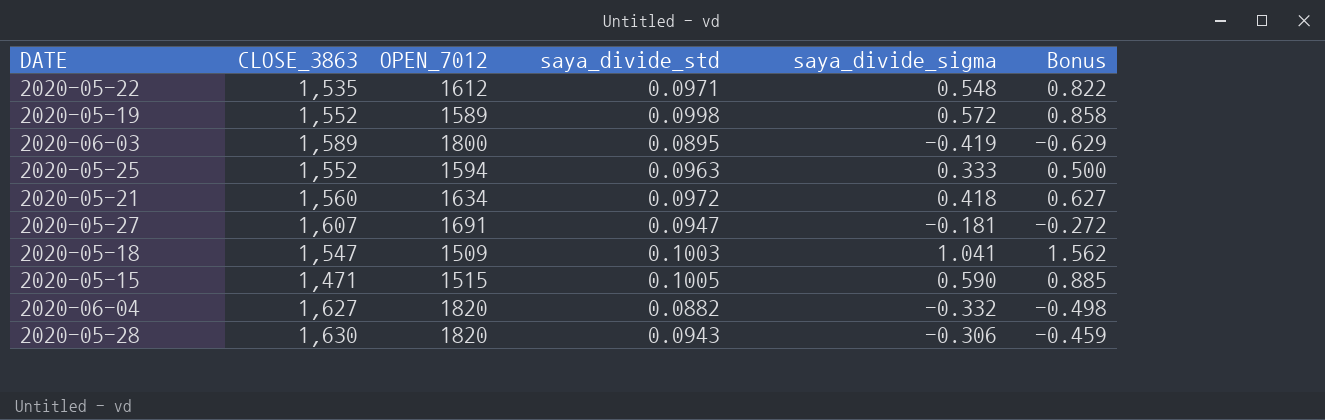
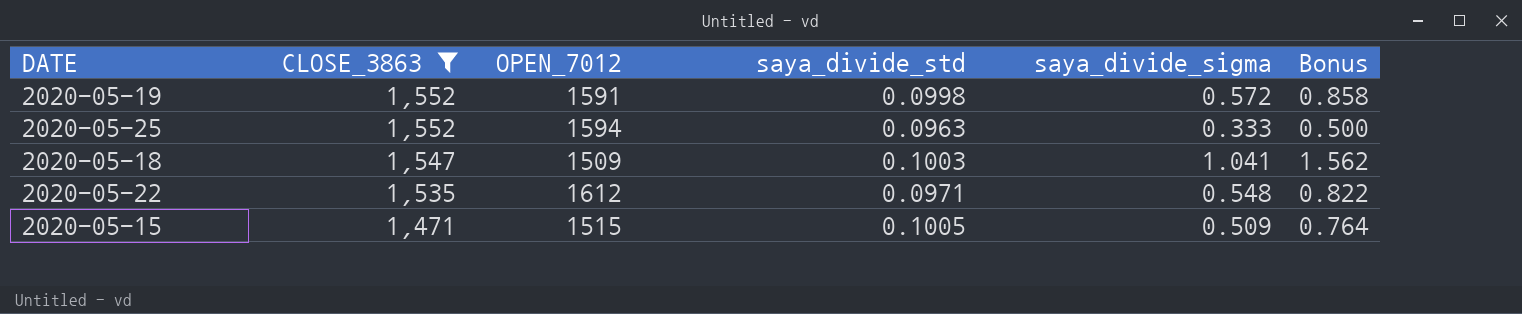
filter: none -> CLOSE_3863 <= 1,552
row order: none -> CLOSE_3863 descending
2020-05-19 | OPEN_7012: 1589 -> 1591
2020-05-15 | saya_divide_sigma: 0.590 -> 0.509
2020-05-15 | Bonus: 0.885 -> 0.764

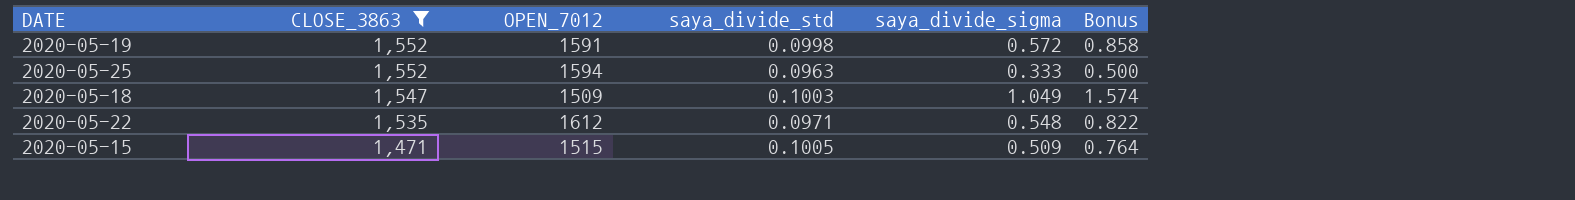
2020-05-18 | saya_divide_sigma: 1.041 -> 1.049
2020-05-18 | Bonus: 1.562 -> 1.574

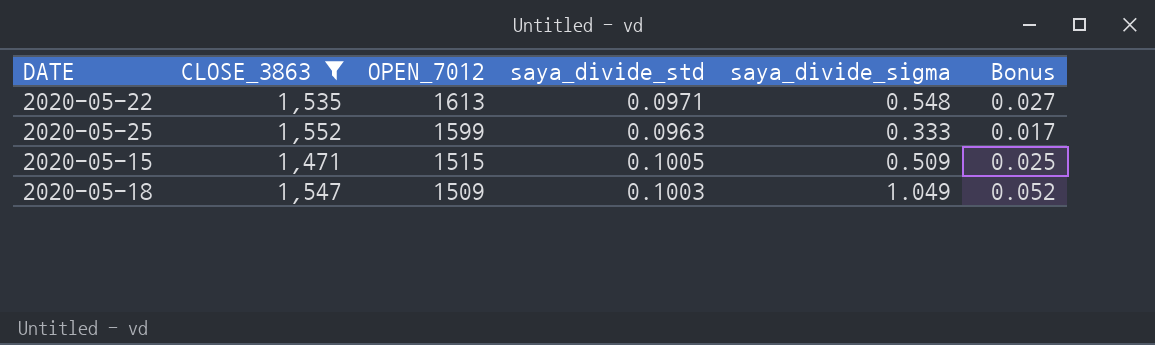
row order: CLOSE_3863 descending -> OPEN_7012 descending
column Bonus | formula: [saya_divide_sigma] * 1.5 -> [saya_divide_sigma] * 0.05
row 2020-05-19: 1,552 | 1591 | 0.0998 | 0.572 | 0.858 -> none
2020-05-22 | OPEN_7012: 1612 -> 1613
2020-05-25 | OPEN_7012: 1594 -> 1599

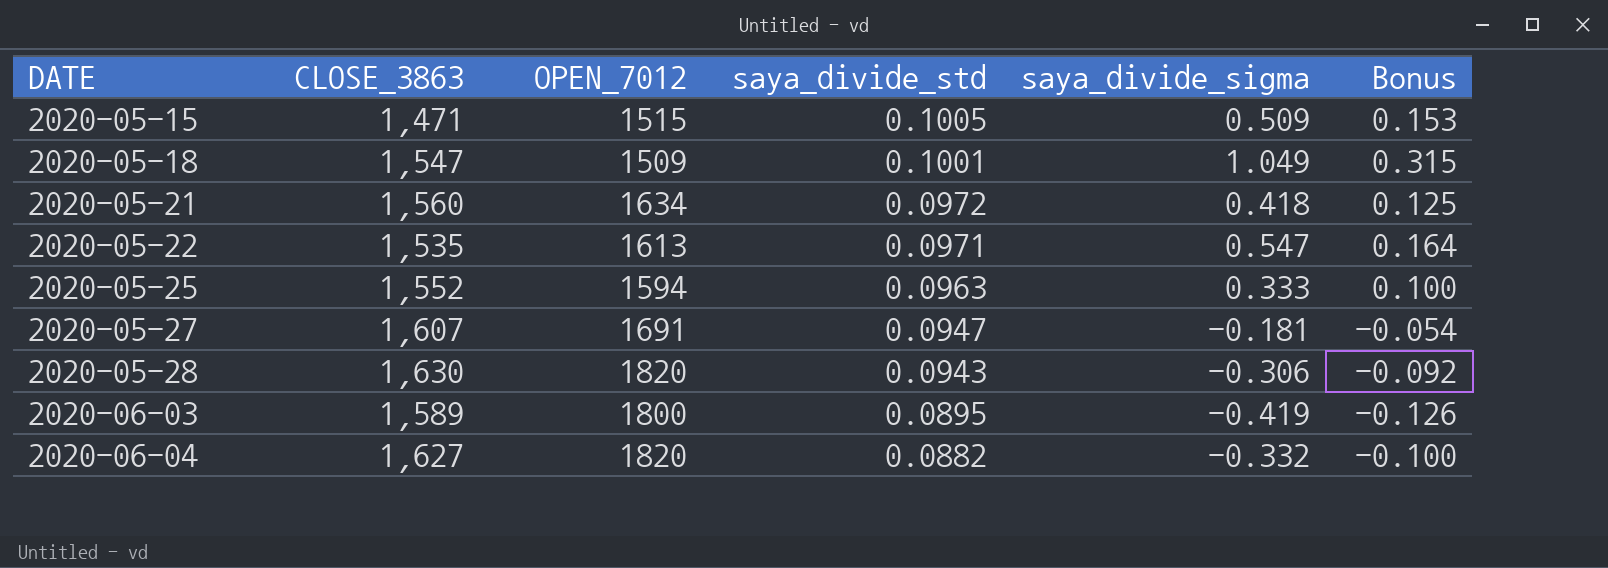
filter: CLOSE_3863 <= 1,552 -> none
row order: OPEN_7012 descending -> DATE ascending
column Bonus | formula: [saya_divide_sigma] * 0.05 -> [saya_divide_sigma] * 0.3
2020-05-18 | saya_divide_std: 0.1003 -> 0.1001
2020-05-22 | saya_divide_sigma: 0.548 -> 0.547
2020-05-25 | OPEN_7012: 1599 -> 1594

